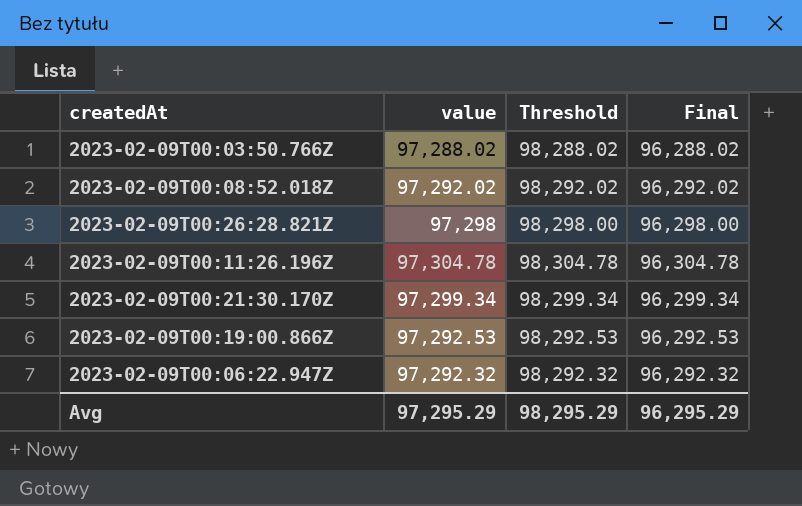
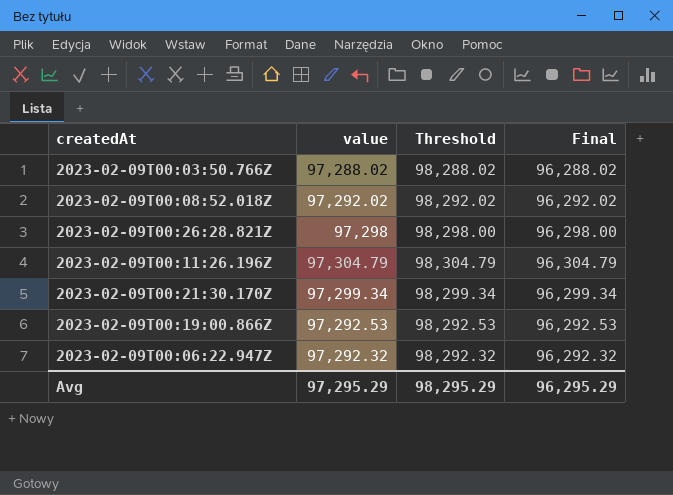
2023-02-09T00:11:26.196Z | value: 97,304.78 -> 97,304.79
2023-02-09T00:11:26.196Z | Threshold: 98,304.78 -> 98,304.79
2023-02-09T00:11:26.196Z | Final: 96,304.78 -> 96,304.79

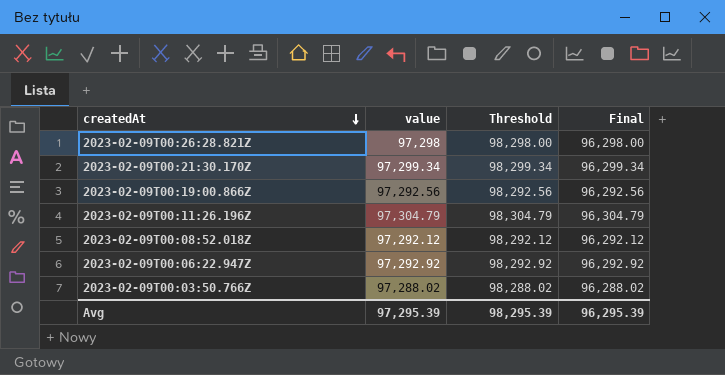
row order: none -> createdAt descending
2023-02-09T00:19:00.866Z | value: 97,292.53 -> 97,292.56
2023-02-09T00:19:00.866Z | Threshold: 98,292.53 -> 98,292.56
2023-02-09T00:19:00.866Z | Final: 96,292.53 -> 96,292.56
2023-02-09T00:08:52.018Z | value: 97,292.02 -> 97,292.12
2023-02-09T00:08:52.018Z | Threshold: 98,292.02 -> 98,292.12
2023-02-09T00:08:52.018Z | Final: 96,292.02 -> 96,292.12
2023-02-09T00:06:22.947Z | value: 97,292.32 -> 97,292.92
2023-02-09T00:06:22.947Z | Threshold: 98,292.32 -> 98,292.92
2023-02-09T00:06:22.947Z | Final: 96,292.32 -> 96,292.92
Avg | value: 97,295.29 -> 97,295.39
Avg | Threshold: 98,295.29 -> 98,295.39
Avg | Final: 96,295.29 -> 96,295.39

